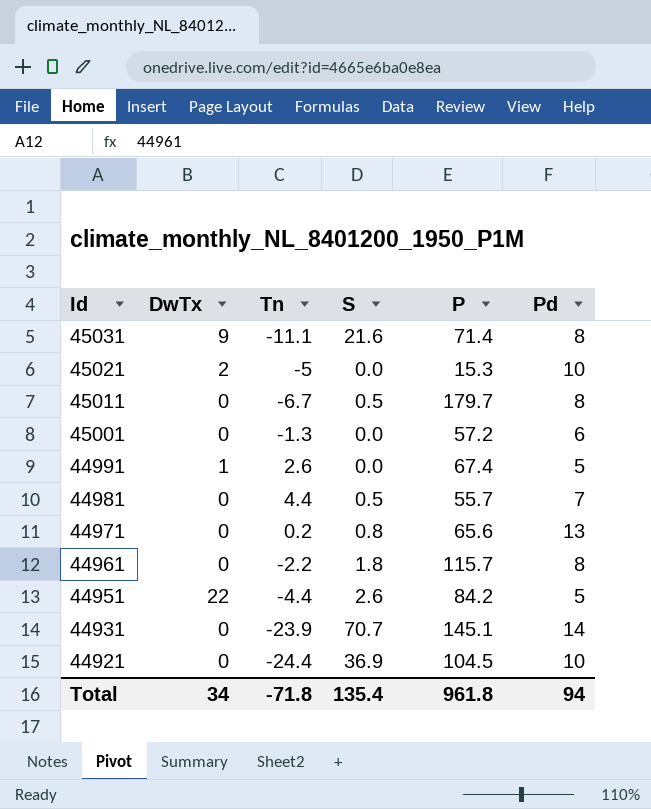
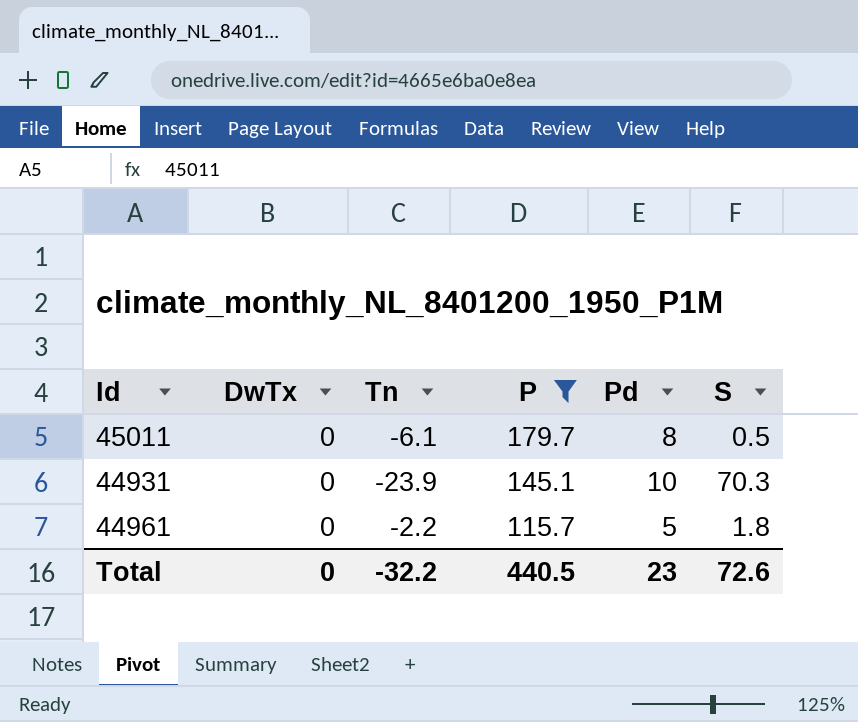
filter: none -> P >= 115.7
row order: Id descending -> P descending
column S | position: 4 -> 6
45011 | Tn: -6.7 -> -6.1
44931 | Pd: 14 -> 10
44931 | S: 70.7 -> 70.3
44961 | Pd: 8 -> 5
Total | DwTx: 34 -> 0
Total | Tn: -71.8 -> -32.2
Total | P: 961.8 -> 440.5
Total | Pd: 94 -> 23
Total | S: 135.4 -> 72.6

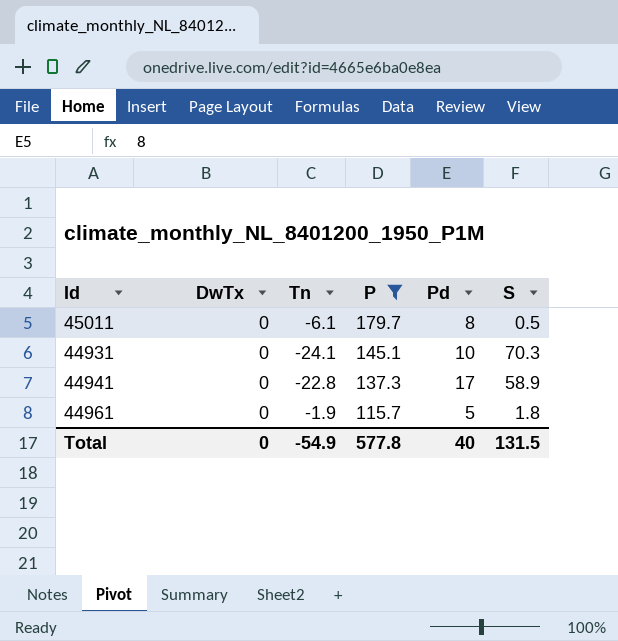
44931 | Tn: -23.9 -> -24.1
row 44941: none -> 0 | -22.8 | 137.3 | 17 | 58.9
44961 | Tn: -2.2 -> -1.9
Total | Tn: -32.2 -> -54.9
Total | P: 440.5 -> 577.8
Total | Pd: 23 -> 40
Total | S: 72.6 -> 131.5

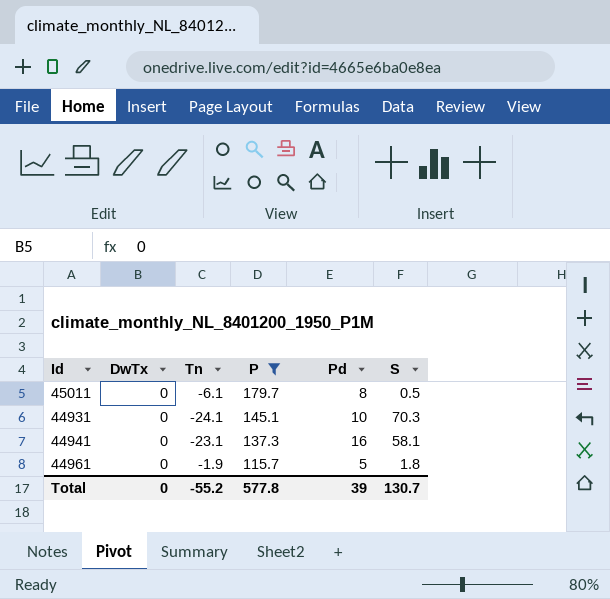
44941 | Tn: -22.8 -> -23.1
44941 | Pd: 17 -> 16
44941 | S: 58.9 -> 58.1
Total | Tn: -54.9 -> -55.2
Total | Pd: 40 -> 39
Total | S: 131.5 -> 130.7

